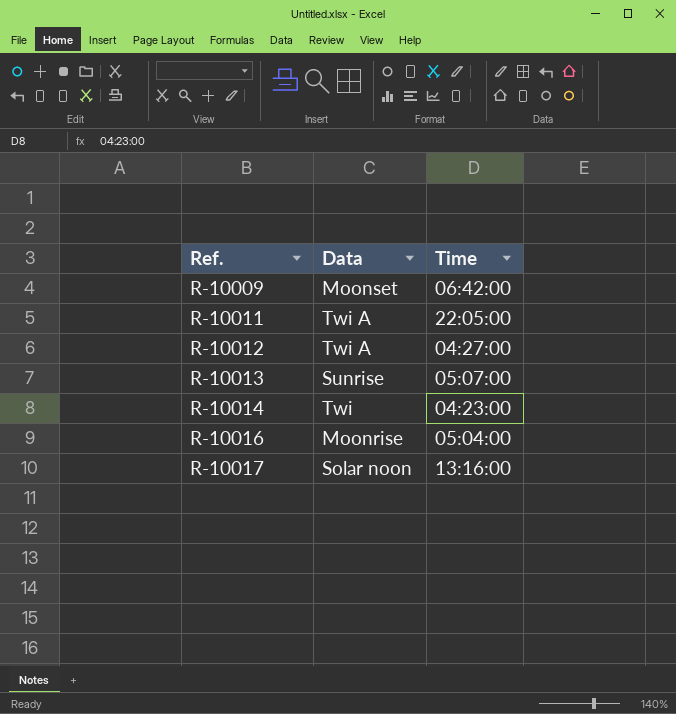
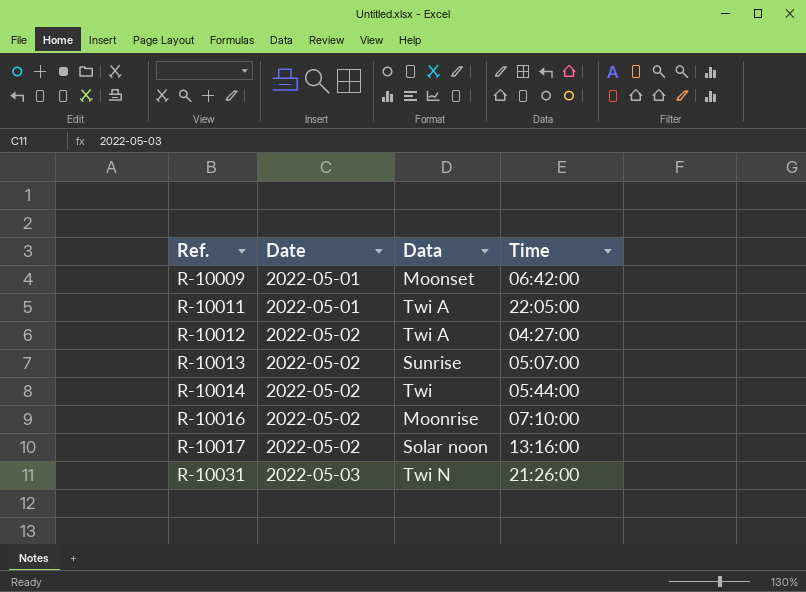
column Date | position: none -> 2
R-10014 | Time: 04:23:00 -> 05:44:00
R-10016 | Time: 05:04:00 -> 07:10:00
row R-10031: none -> 2022-05-03 | Twi N | 21:26:00

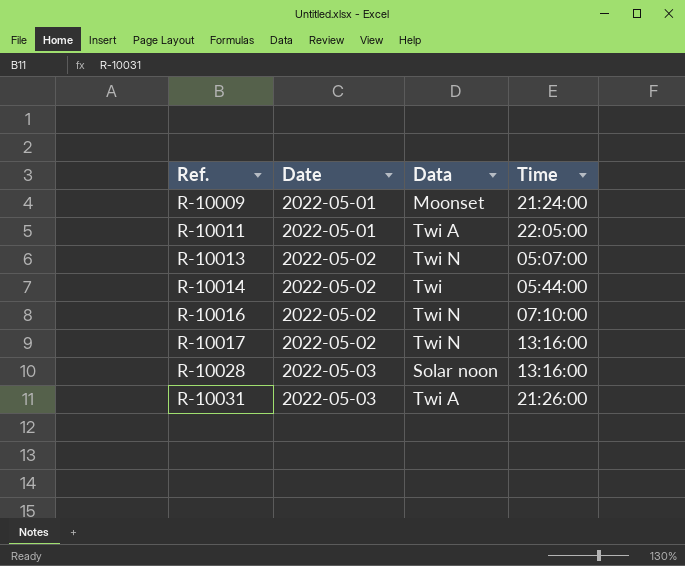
row R-10012: 2022-05-02 | Twi A | 04:27:00 -> none
R-10009 | Time: 06:42:00 -> 21:24:00
R-10013 | Data: Sunrise -> Twi N
R-10016 | Data: Moonrise -> Twi N
R-10017 | Data: Solar noon -> Twi N
row R-10028: none -> 2022-05-03 | Solar noon | 13:16:00
R-10031 | Data: Twi N -> Twi A

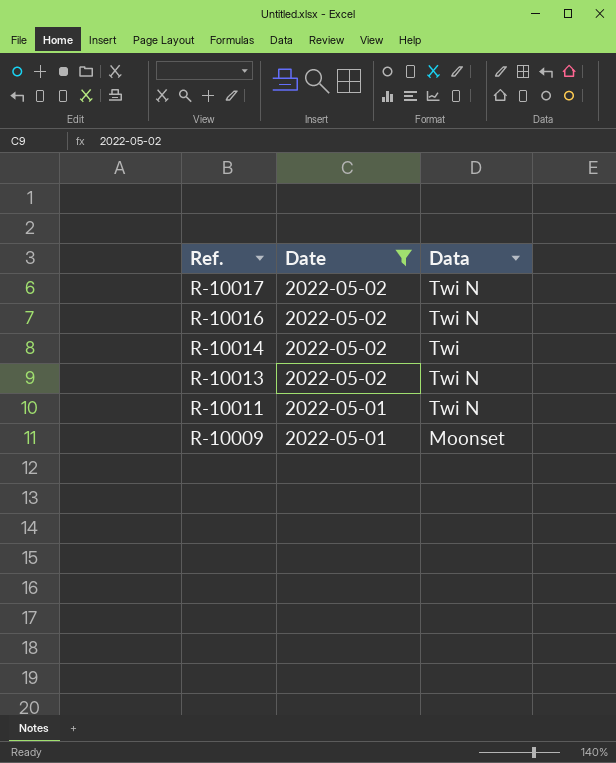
filter: none -> Date != 2022-05-03
row order: Ref. ascending -> Ref. descending
column Time | position: 4 -> none
R-10011 | Data: Twi A -> Twi N

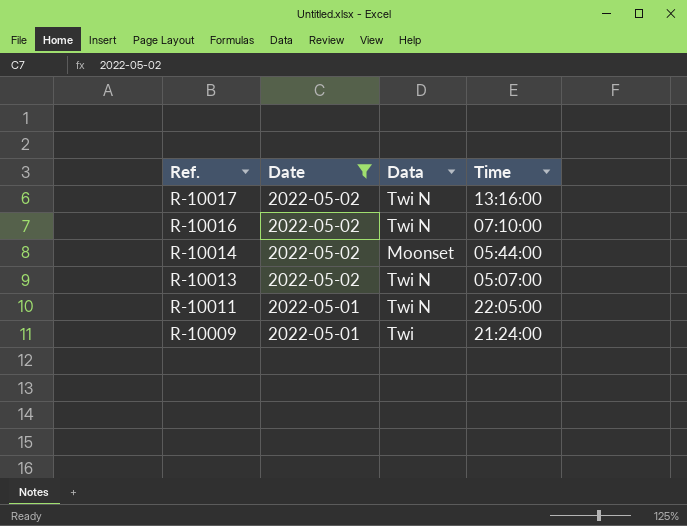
column Time | position: none -> 4
R-10014 | Data: Twi -> Moonset
R-10009 | Data: Moonset -> Twi

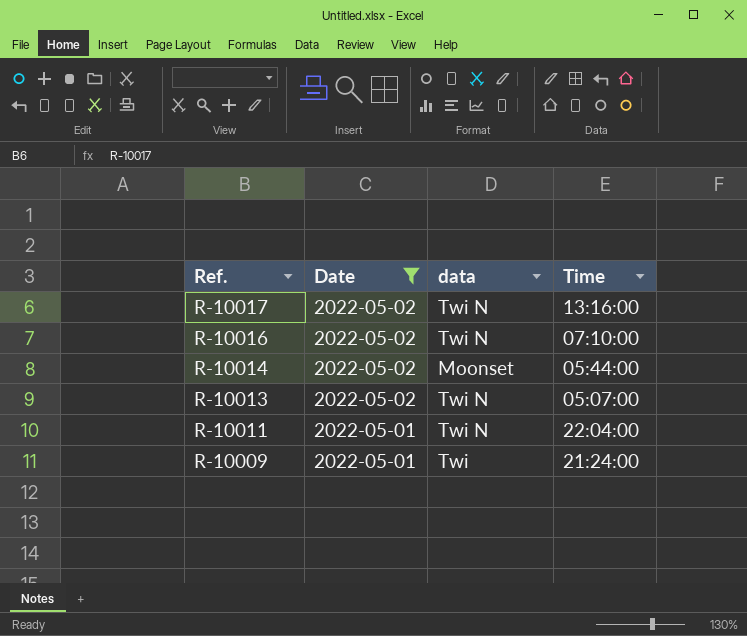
column name: Data -> data
R-10011 | Time: 22:05:00 -> 22:04:00

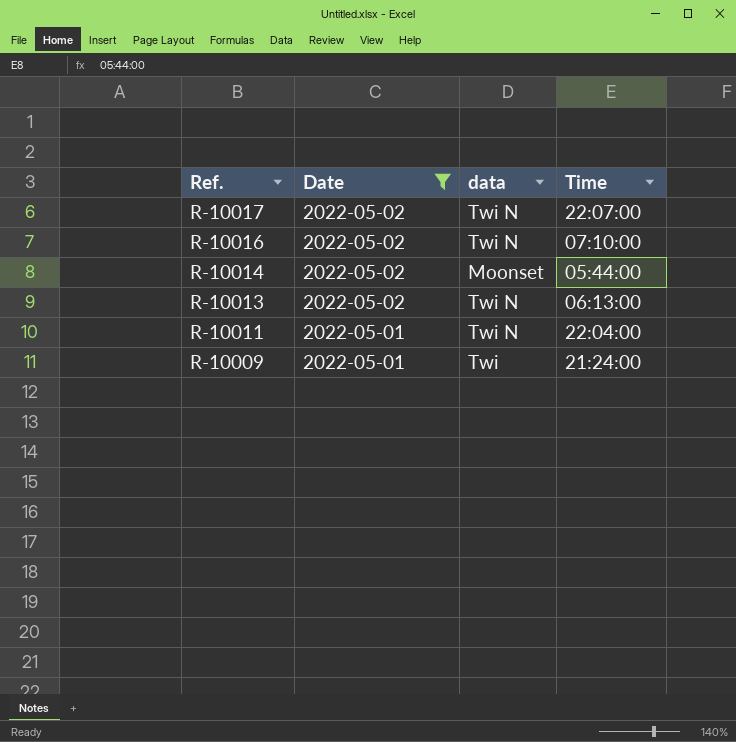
R-10017 | Time: 13:16:00 -> 22:07:00
R-10013 | Time: 05:07:00 -> 06:13:00

